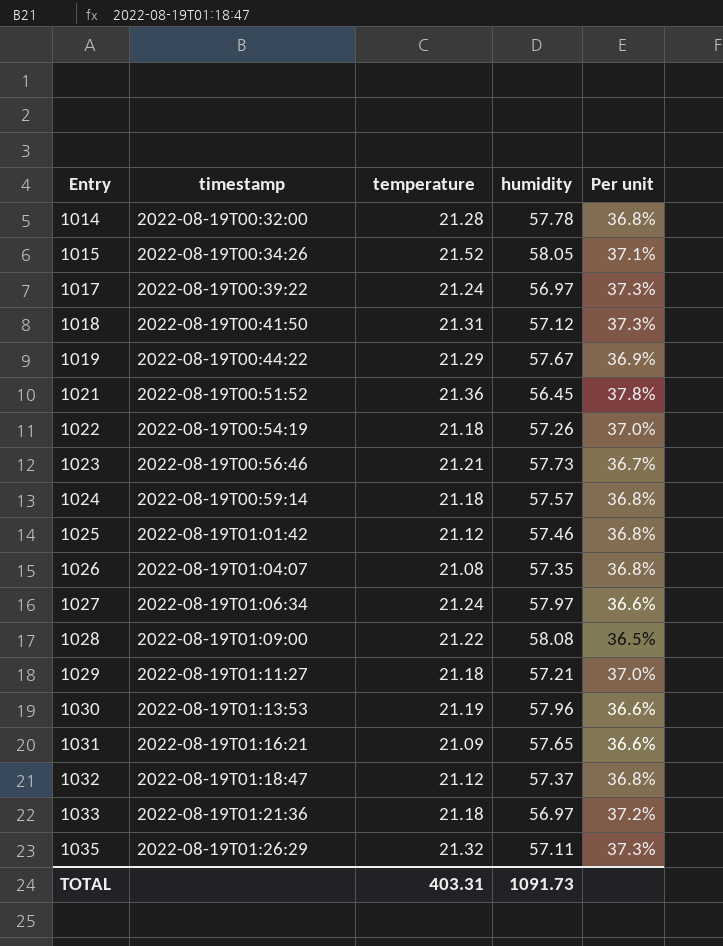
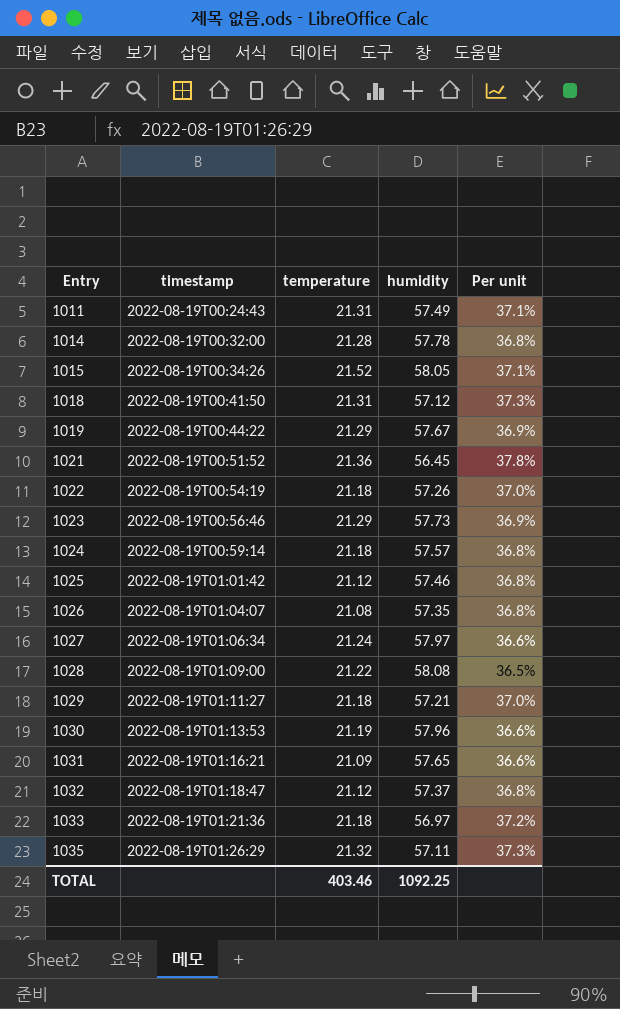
row 1017: 2022-08-19T00:39:22 | 21.24 | 56.97 | 37.3% -> none
row 1011: none -> 2022-08-19T00:24:43 | 21.31 | 57.49 | 37.1%
1023 | temperature: 21.21 -> 21.29
1023 | Per unit: 36.7% -> 36.9%
TOTAL | temperature: 403.31 -> 403.46
TOTAL | humidity: 1091.73 -> 1092.25

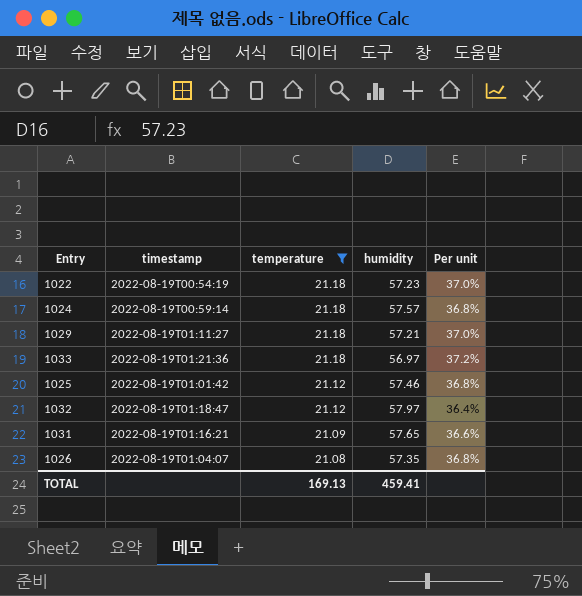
filter: none -> temperature <= 21.18
row order: Entry ascending -> temperature descending
1022 | humidity: 57.26 -> 57.23
1032 | humidity: 57.37 -> 57.97
1032 | Per unit: 36.8% -> 36.4%
TOTAL | temperature: 403.46 -> 169.13
TOTAL | humidity: 1092.25 -> 459.41

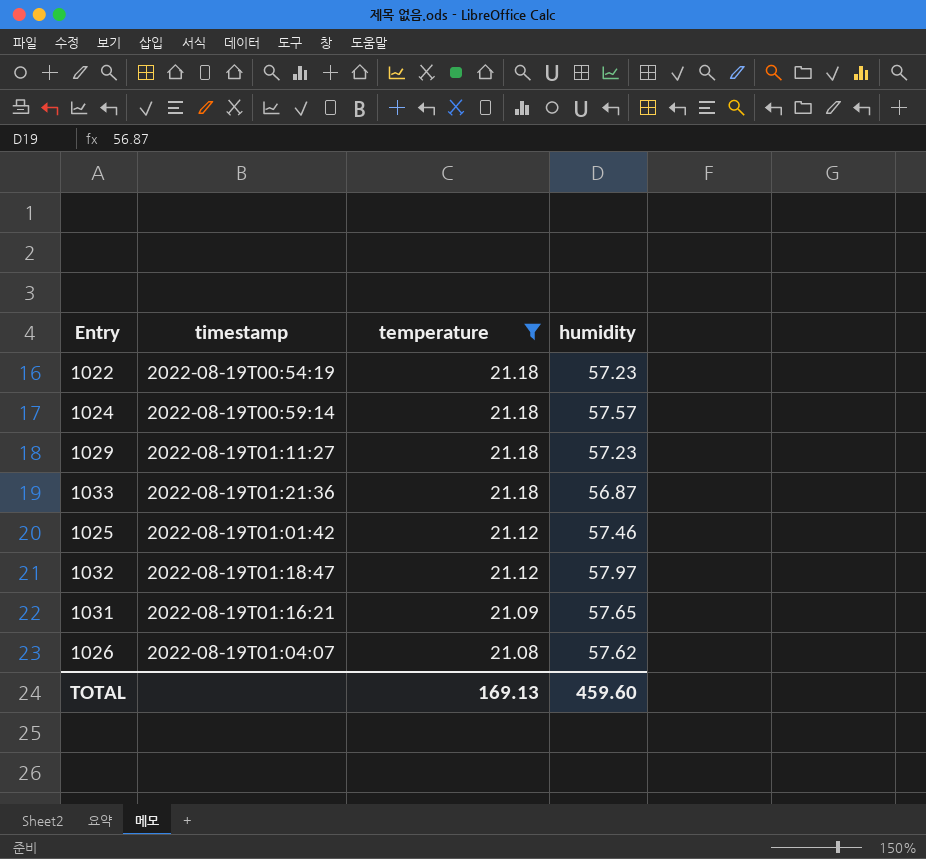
column Per unit | formula: [temperature] / [humidity] -> none
1029 | humidity: 57.21 -> 57.23
1033 | humidity: 56.97 -> 56.87
1026 | humidity: 57.35 -> 57.62
TOTAL | humidity: 459.41 -> 459.60

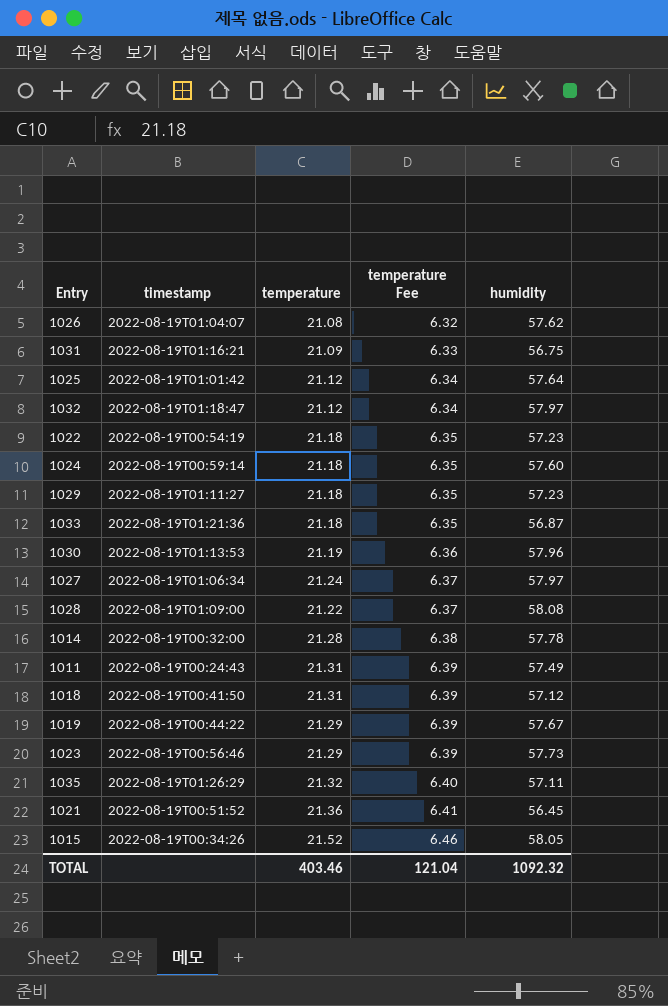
filter: temperature <= 21.18 -> none
row order: temperature descending -> temperature Fee ascending
column temperature Fee | formula: none -> [temperature] * 0.3
1031 | humidity: 57.65 -> 56.75
1025 | humidity: 57.46 -> 57.64
1024 | humidity: 57.57 -> 57.60
TOTAL | temperature: 169.13 -> 403.46
TOTAL | humidity: 459.60 -> 1092.32

